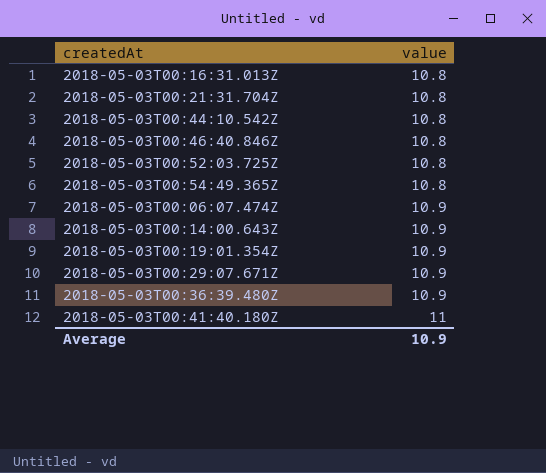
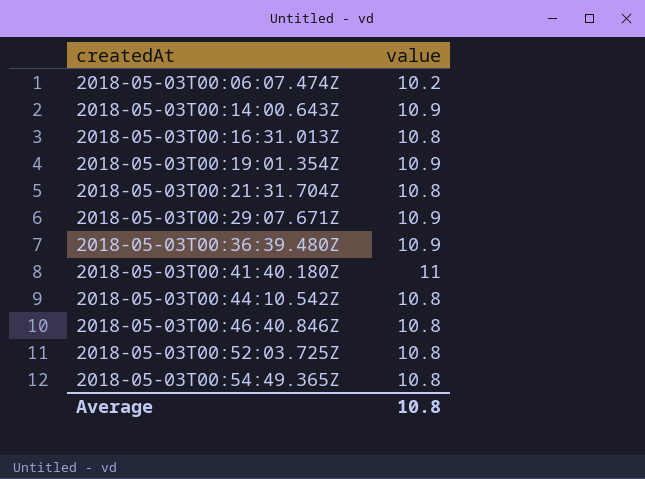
row order: value ascending -> createdAt ascending
2018-05-03T00:06:07.474Z | value: 10.9 -> 10.2
Average | value: 10.9 -> 10.8

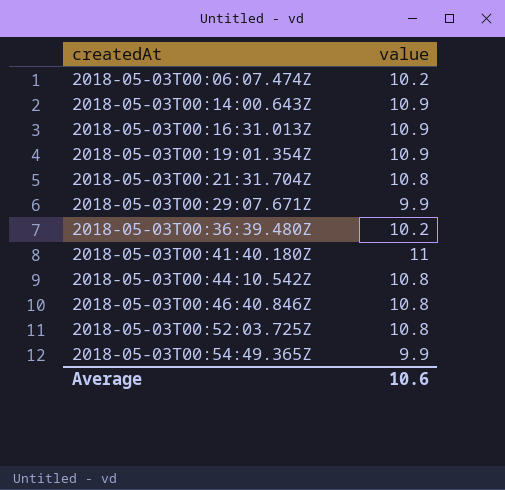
2018-05-03T00:16:31.013Z | value: 10.8 -> 10.9
2018-05-03T00:29:07.671Z | value: 10.9 -> 9.9
2018-05-03T00:36:39.480Z | value: 10.9 -> 10.2
2018-05-03T00:54:49.365Z | value: 10.8 -> 9.9
Average | value: 10.8 -> 10.6

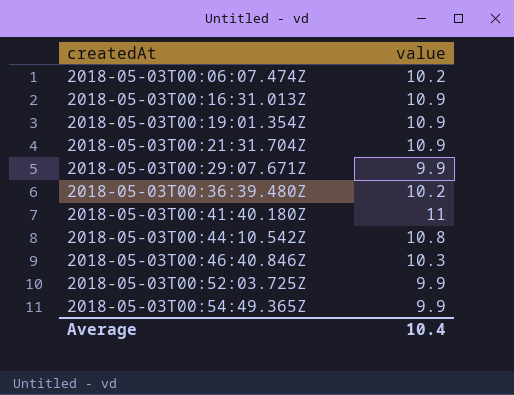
row 2018-05-03T00:14:00.643Z: 10.9 -> none
2018-05-03T00:21:31.704Z | value: 10.8 -> 10.9
2018-05-03T00:46:40.846Z | value: 10.8 -> 10.3
2018-05-03T00:52:03.725Z | value: 10.8 -> 9.9
Average | value: 10.6 -> 10.4

